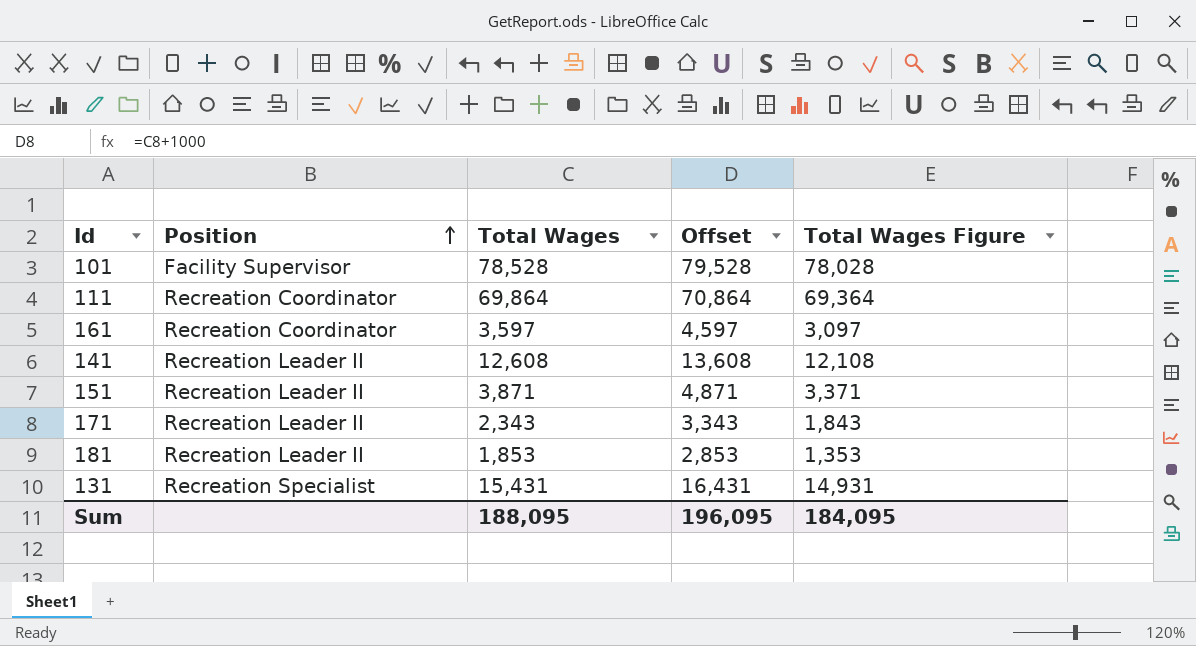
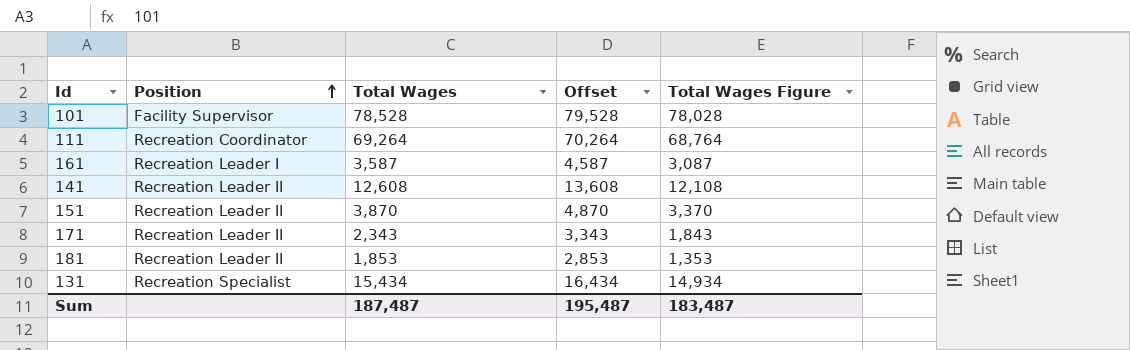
111 | Total Wages: 69,864 -> 69,264
111 | Offset: 70,864 -> 70,264
111 | Total Wages Figure: 69,364 -> 68,764
161 | Position: Recreation Coordinator -> Recreation Leader I
161 | Total Wages: 3,597 -> 3,587
161 | Offset: 4,597 -> 4,587
161 | Total Wages Figure: 3,097 -> 3,087
151 | Total Wages: 3,871 -> 3,870
151 | Offset: 4,871 -> 4,870
151 | Total Wages Figure: 3,371 -> 3,370
131 | Total Wages: 15,431 -> 15,434
131 | Offset: 16,431 -> 16,434
131 | Total Wages Figure: 14,931 -> 14,934
Sum | Total Wages: 188,095 -> 187,487
Sum | Offset: 196,095 -> 195,487
Sum | Total Wages Figure: 184,095 -> 183,487

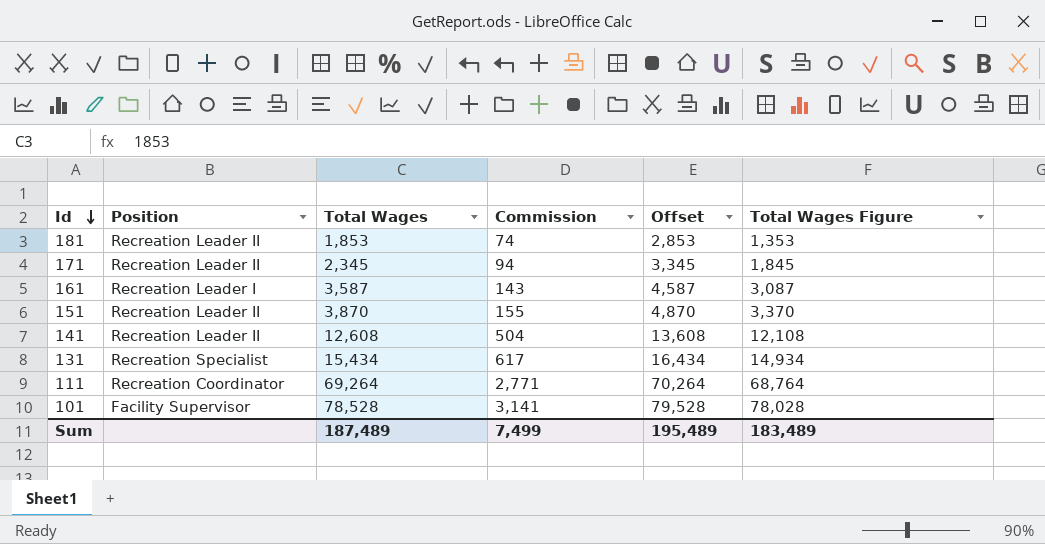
row order: Position ascending -> Id descending
column Commission | formula: none -> [Total Wages] * 0.04
171 | Total Wages: 2,343 -> 2,345
171 | Offset: 3,343 -> 3,345
171 | Total Wages Figure: 1,843 -> 1,845
Sum | Total Wages: 187,487 -> 187,489
Sum | Offset: 195,487 -> 195,489
Sum | Total Wages Figure: 183,487 -> 183,489

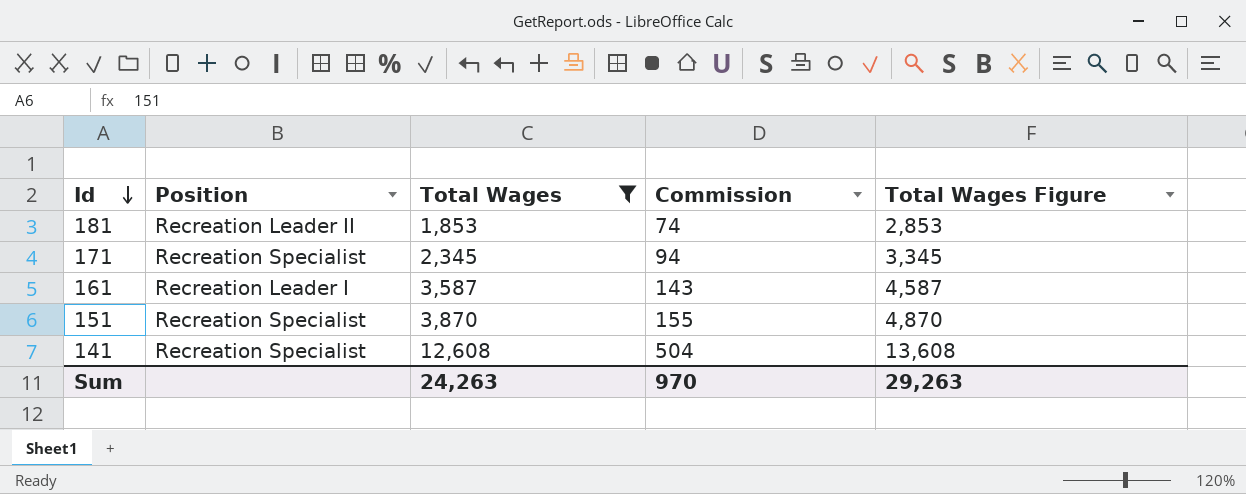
filter: none -> Total Wages <= 12,608
column Offset | formula: [Total Wages] + 1000 -> none
column Total Wages Figure | formula: [Total Wages] - 500 -> [Total Wages] + 1000
171 | Position: Recreation Leader II -> Recreation Specialist
151 | Position: Recreation Leader II -> Recreation Specialist
141 | Position: Recreation Leader II -> Recreation Specialist
Sum | Total Wages: 187,489 -> 24,263
Sum | Commission: 7,499 -> 970
Sum | Total Wages Figure: 183,489 -> 29,263

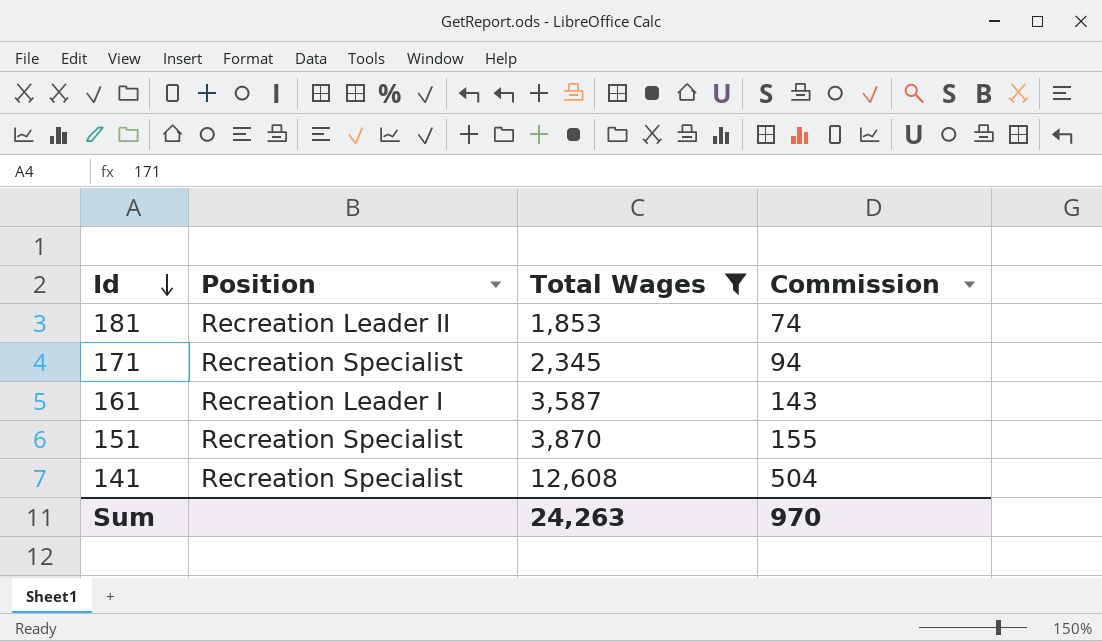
column Total Wages Figure | formula: [Total Wages] + 1000 -> none

